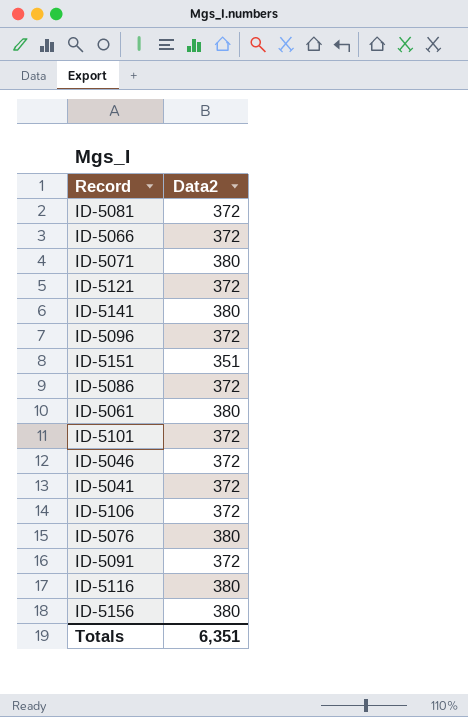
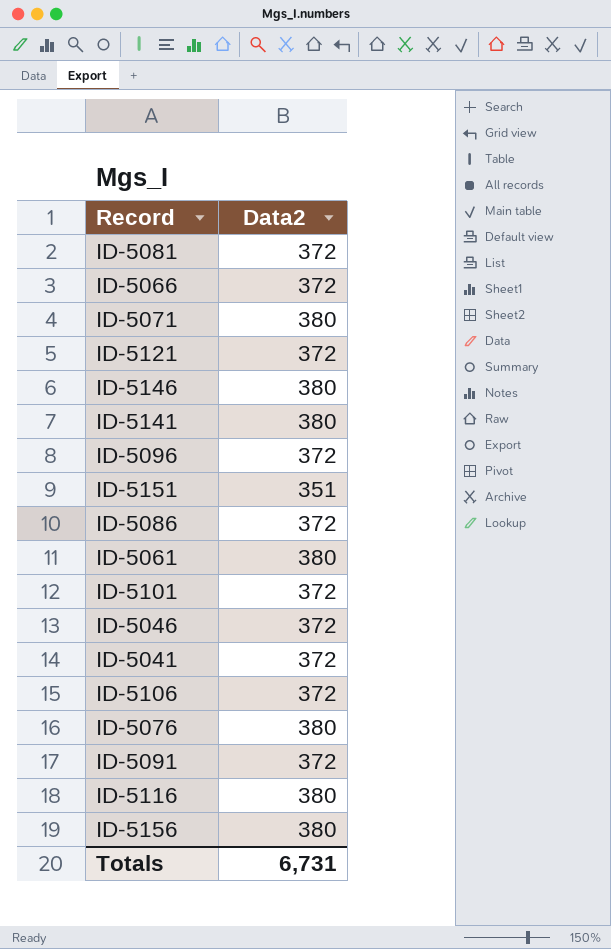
row ID-5146: none -> 380
Totals | Data2: 6,351 -> 6,731

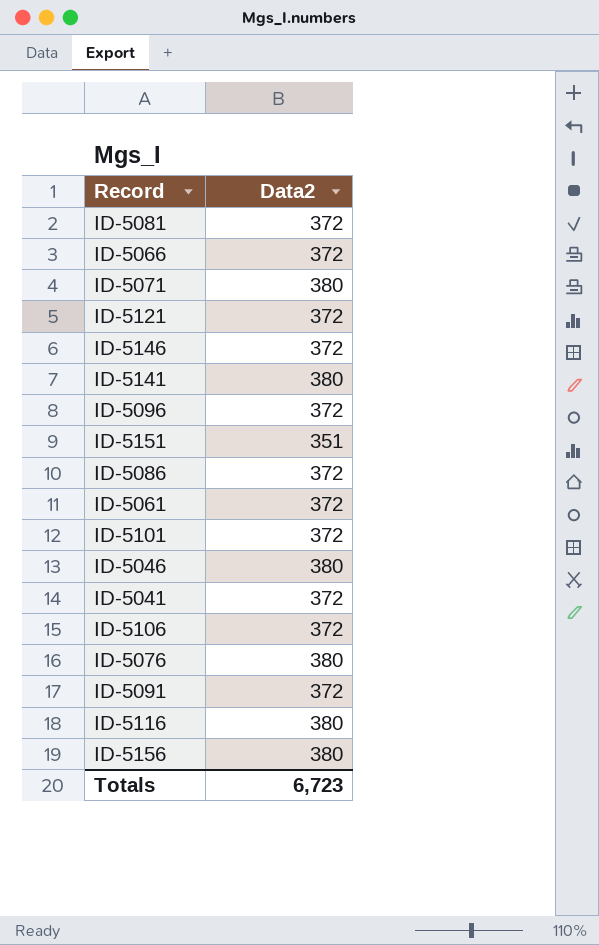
ID-5146 | Data2: 380 -> 372
ID-5061 | Data2: 380 -> 372
ID-5046 | Data2: 372 -> 380
Totals | Data2: 6,731 -> 6,723

